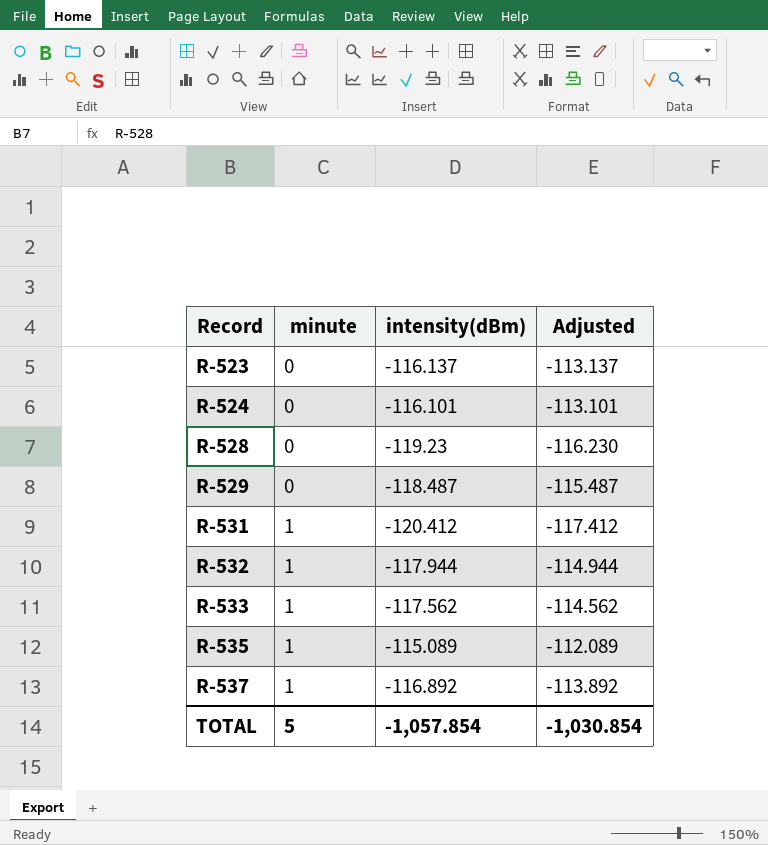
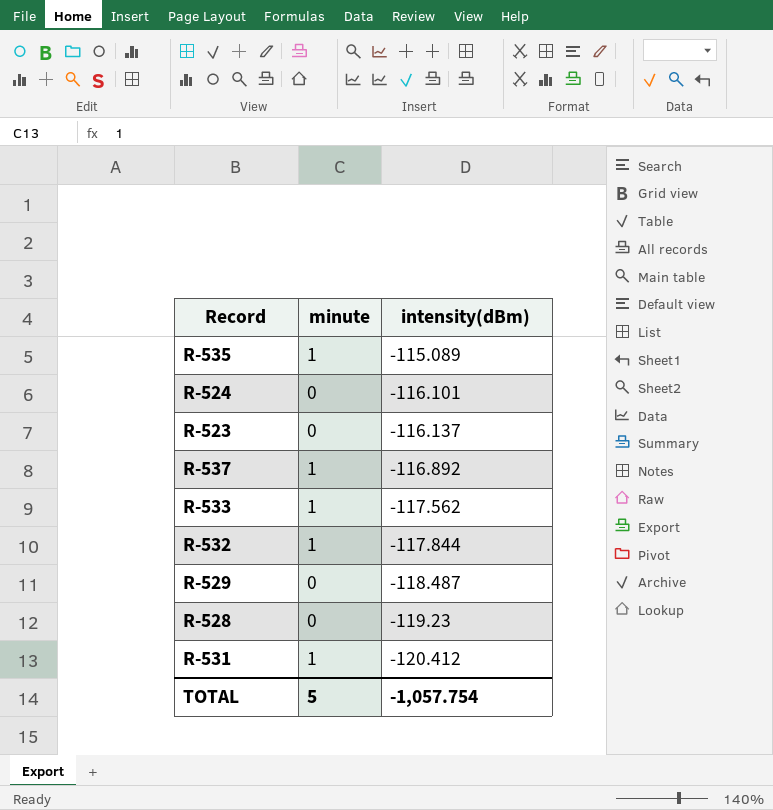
row order: Record ascending -> intensity(dBm) descending
column Adjusted | formula: [intensity(dBm)] + 3 -> none
R-532 | intensity(dBm): -117.944 -> -117.844
TOTAL | intensity(dBm): -1,057.854 -> -1,057.754

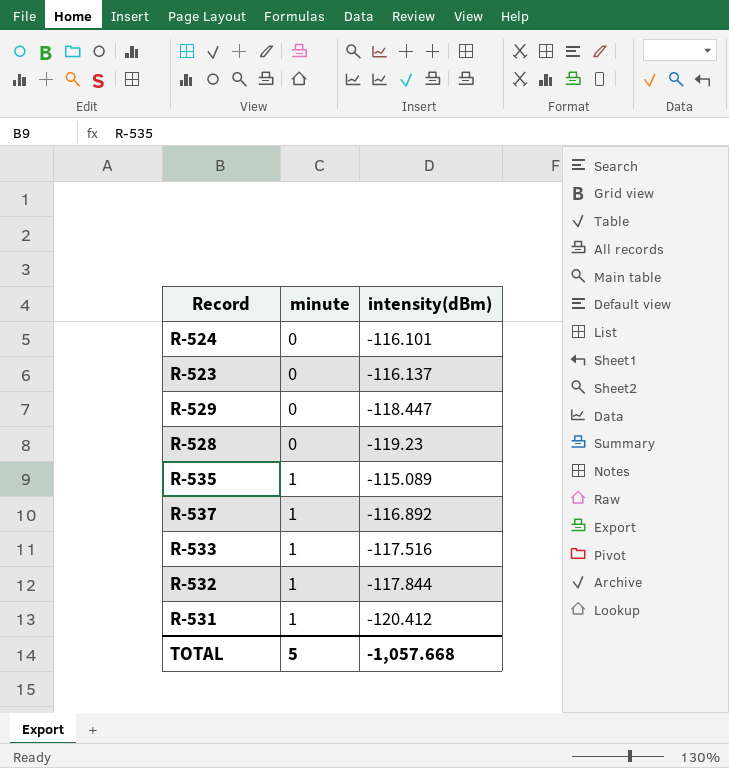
row order: intensity(dBm) descending -> minute ascending
R-529 | intensity(dBm): -118.487 -> -118.447
R-533 | intensity(dBm): -117.562 -> -117.516
TOTAL | intensity(dBm): -1,057.754 -> -1,057.668

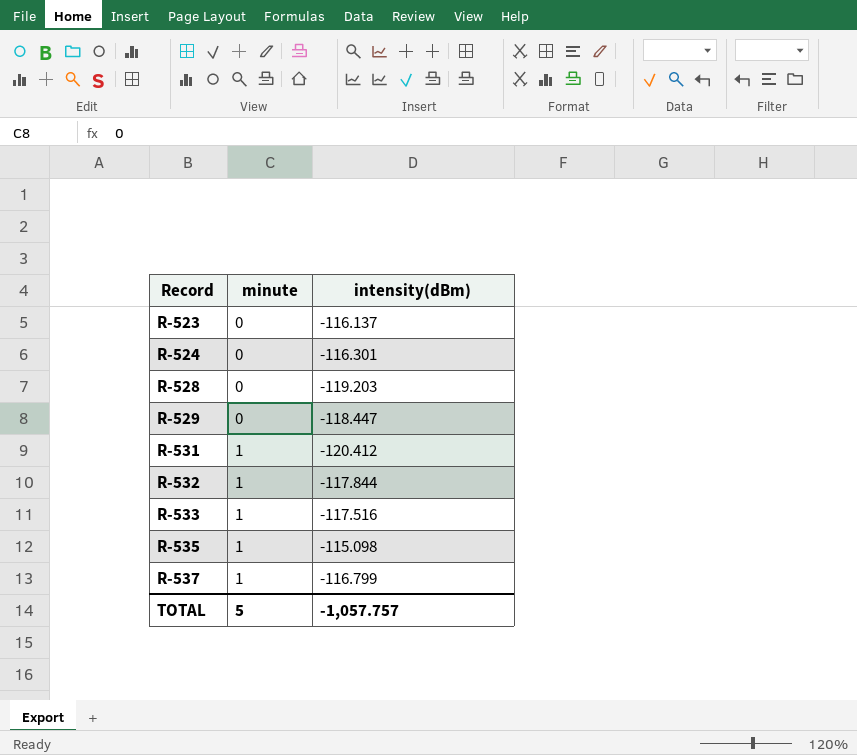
row order: minute ascending -> Record ascending
R-524 | intensity(dBm): -116.101 -> -116.301
R-528 | intensity(dBm): -119.23 -> -119.203
R-535 | intensity(dBm): -115.089 -> -115.098
R-537 | intensity(dBm): -116.892 -> -116.799
TOTAL | intensity(dBm): -1,057.668 -> -1,057.757

